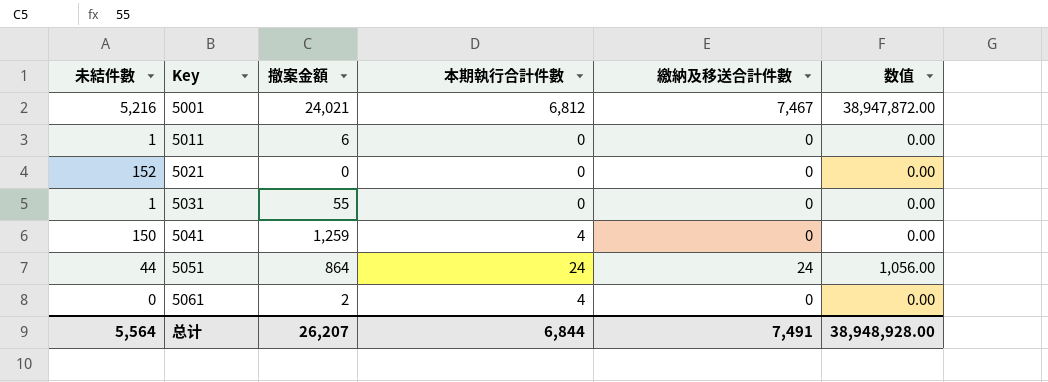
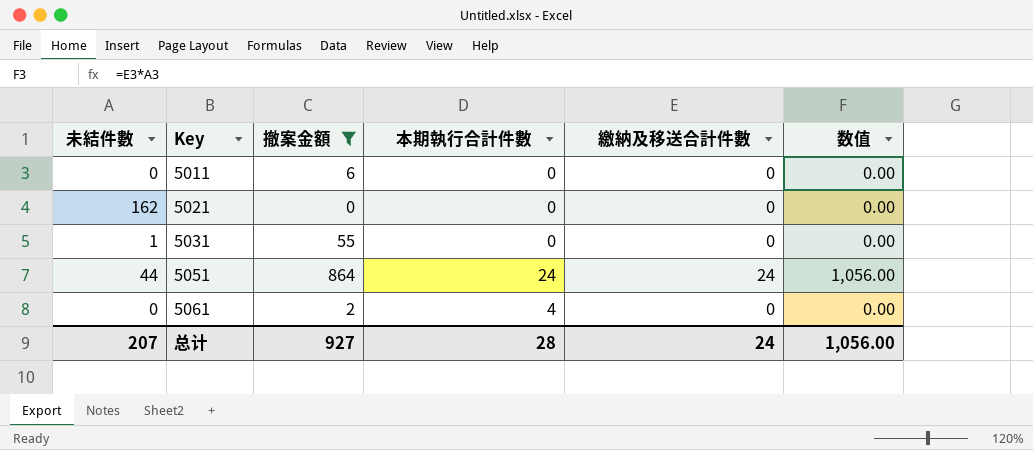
filter: none -> 撤案金額 <= 864
5011 | 未結件數: 1 -> 0
5021 | 未結件數: 152 -> 162
总计 | 未結件數: 5,564 -> 207
总计 | 撤案金額: 26,207 -> 927
总计 | 本期執行合計件數: 6,844 -> 28
总计 | 繳納及移送合計件數: 7,491 -> 24
总计 | 数值: 38,948,928.00 -> 1,056.00

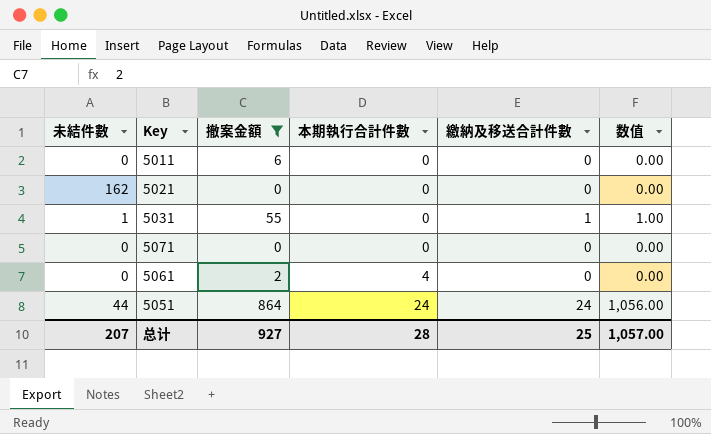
row order: Key ascending -> 本期執行合計件數 ascending
5031 | 繳納及移送合計件數: 0 -> 1
5031 | 数值: 0.00 -> 1.00
row 5071: none -> 0 | 0 | 0 | 0 | 0.00
总计 | 繳納及移送合計件數: 24 -> 25
总计 | 数值: 1,056.00 -> 1,057.00

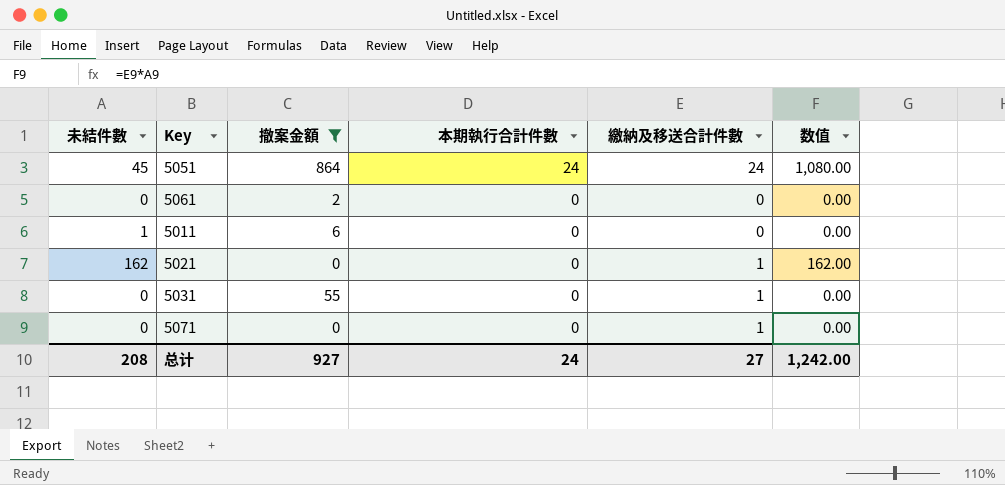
row order: 本期執行合計件數 ascending -> 本期執行合計件數 descending
5051 | 未結件數: 44 -> 45
5051 | 数值: 1,056.00 -> 1,080.00
5061 | 本期執行合計件數: 4 -> 0
5011 | 未結件數: 0 -> 1
5021 | 繳納及移送合計件數: 0 -> 1
5021 | 数值: 0.00 -> 162.00
5031 | 未結件數: 1 -> 0
5031 | 数值: 1.00 -> 0.00
5071 | 繳納及移送合計件數: 0 -> 1
总计 | 未結件數: 207 -> 208
总计 | 本期執行合計件數: 28 -> 24
总计 | 繳納及移送合計件數: 25 -> 27
总计 | 数值: 1,057.00 -> 1,242.00

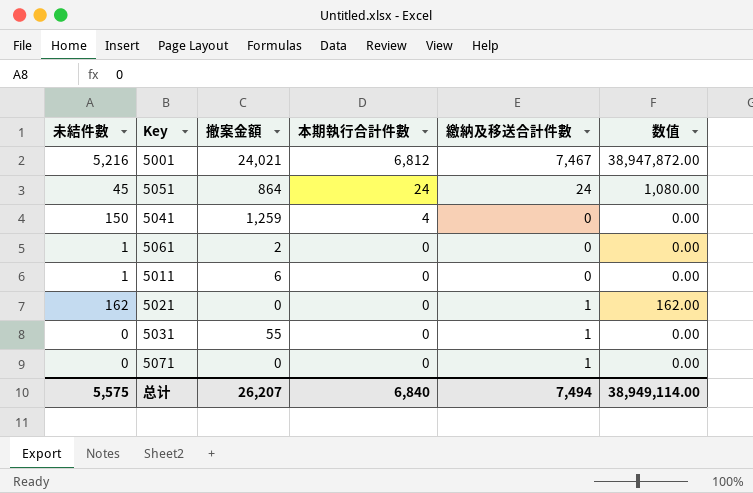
filter: 撤案金額 <= 864 -> none
5061 | 未結件數: 0 -> 1
总计 | 未結件數: 208 -> 5,575
总计 | 撤案金額: 927 -> 26,207
总计 | 本期執行合計件數: 24 -> 6,840
总计 | 繳納及移送合計件數: 27 -> 7,494
总计 | 数值: 1,242.00 -> 38,949,114.00

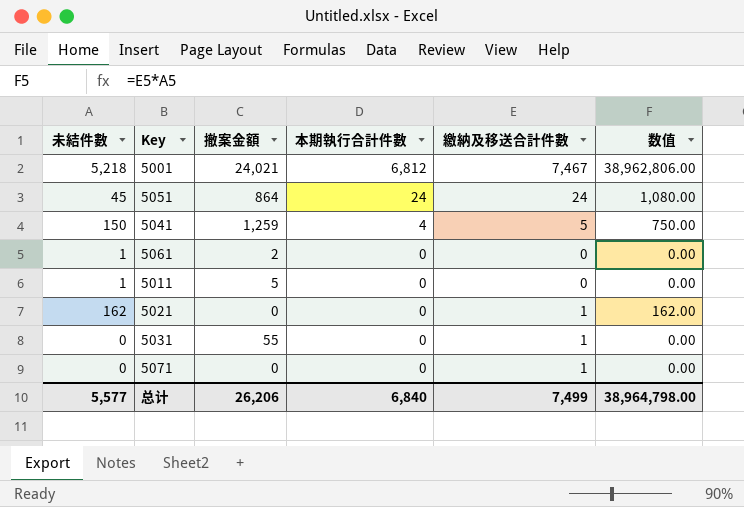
5001 | 未結件數: 5,216 -> 5,218
5001 | 数值: 38,947,872.00 -> 38,962,806.00
5041 | 繳納及移送合計件數: 0 -> 5
5041 | 数值: 0.00 -> 750.00
5011 | 撤案金額: 6 -> 5
总计 | 未結件數: 5,575 -> 5,577
总计 | 撤案金額: 26,207 -> 26,206
总计 | 繳納及移送合計件數: 7,494 -> 7,499
总计 | 数值: 38,949,114.00 -> 38,964,798.00

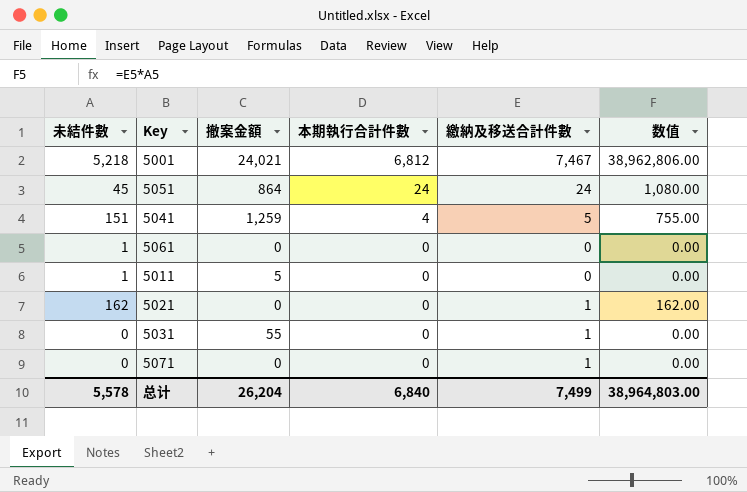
5041 | 未結件數: 150 -> 151
5041 | 数值: 750.00 -> 755.00
5061 | 撤案金額: 2 -> 0
总计 | 未結件數: 5,577 -> 5,578
总计 | 撤案金額: 26,206 -> 26,204
总计 | 数值: 38,964,798.00 -> 38,964,803.00

